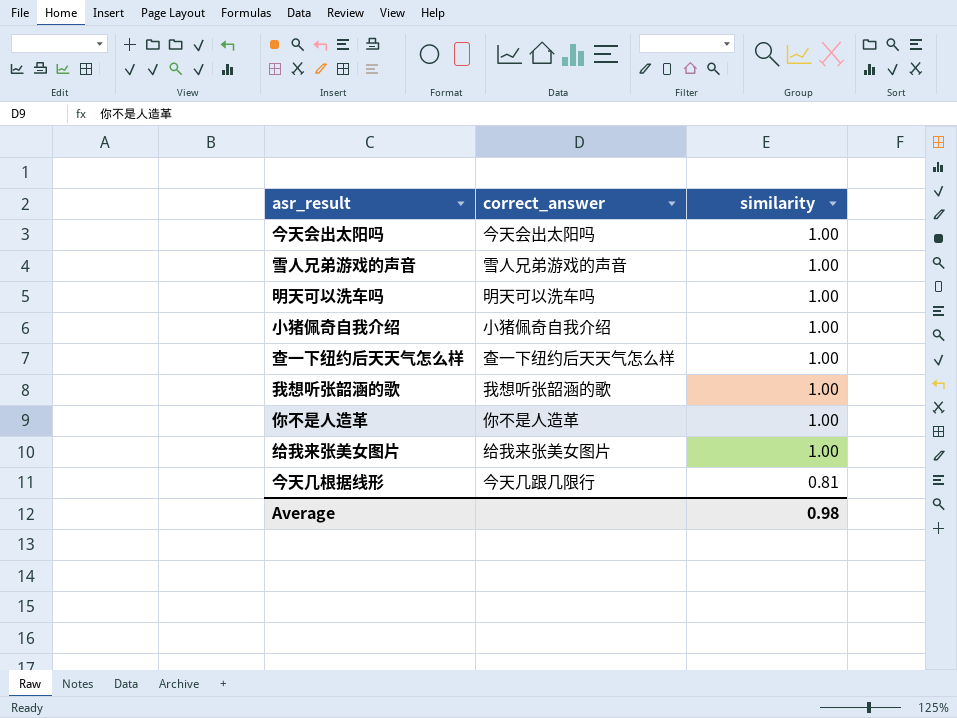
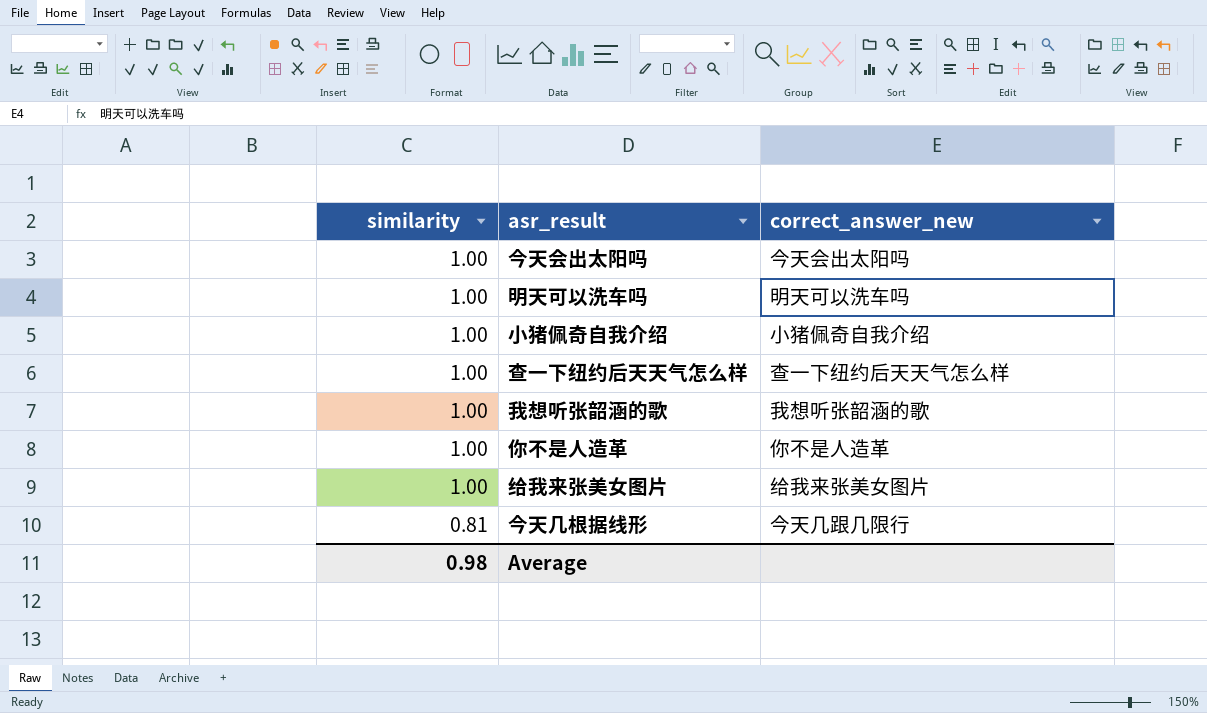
column similarity | position: 3 -> 1
column name: correct_answer -> correct_answer_new
row 雪人兄弟游戏的声音: 雪人兄弟游戏的声音 | 1.00 -> none

